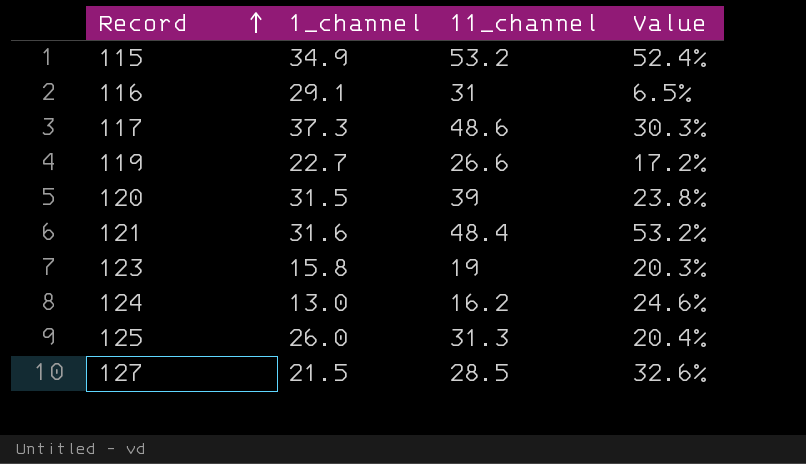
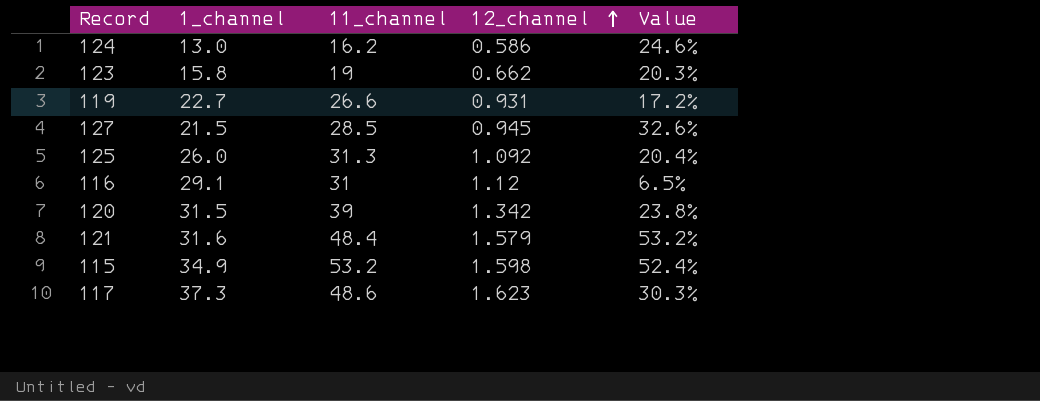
row order: Record ascending -> 12_channel ascending
column 12_channel | position: none -> 4

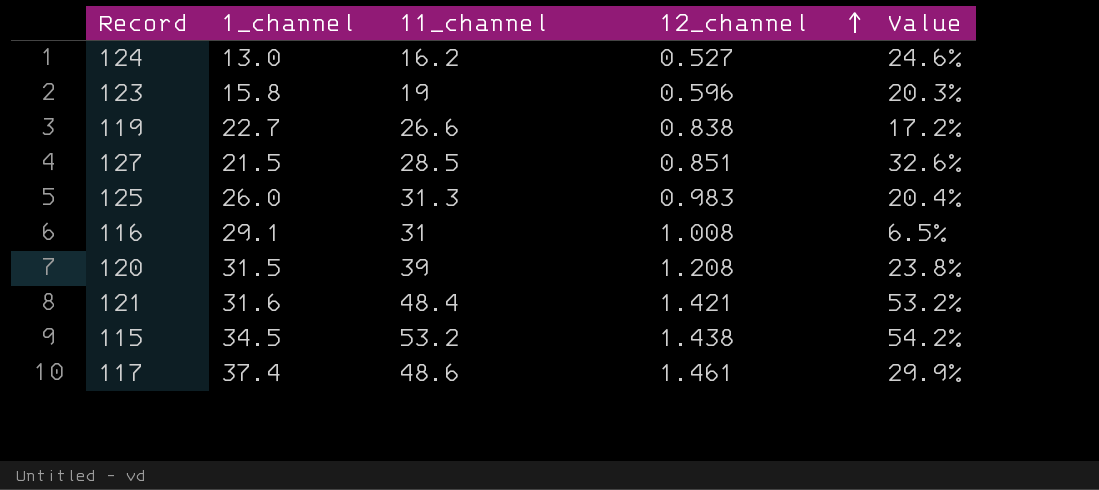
124 | 12_channel: 0.586 -> 0.527
123 | 12_channel: 0.662 -> 0.596
119 | 12_channel: 0.931 -> 0.838
127 | 12_channel: 0.945 -> 0.851
125 | 12_channel: 1.092 -> 0.983
116 | 12_channel: 1.12 -> 1.008
120 | 12_channel: 1.342 -> 1.208
121 | 12_channel: 1.579 -> 1.421
115 | 1_channel: 34.9 -> 34.5
115 | 12_channel: 1.598 -> 1.438
115 | Value: 52.4% -> 54.2%
117 | 1_channel: 37.3 -> 37.4
117 | 12_channel: 1.623 -> 1.461
117 | Value: 30.3% -> 29.9%

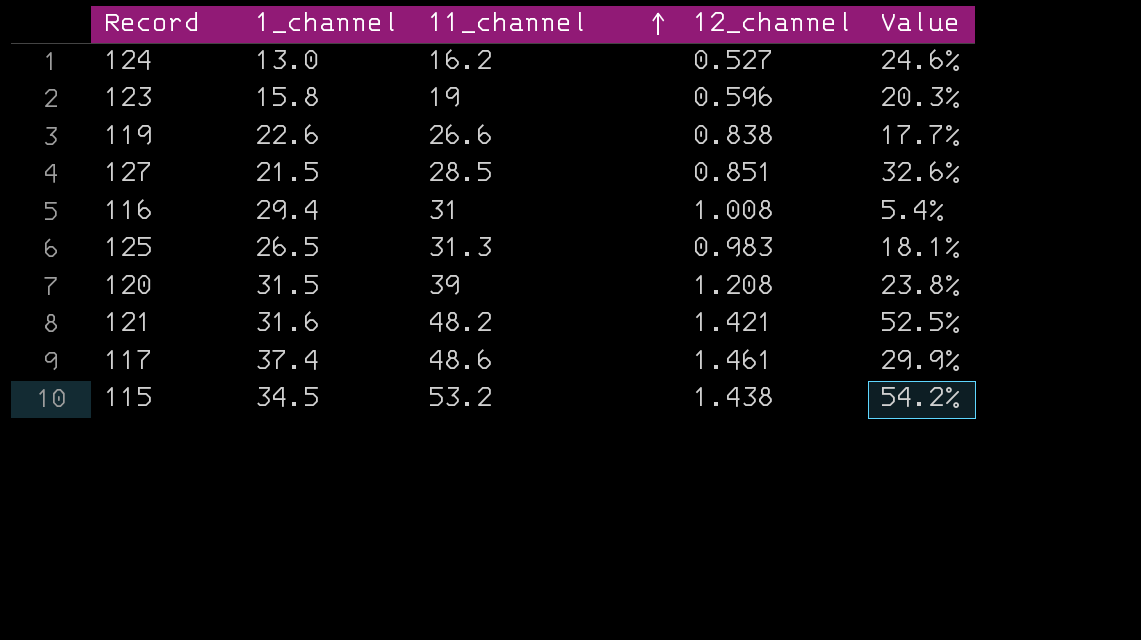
row order: 12_channel ascending -> 11_channel ascending
119 | 1_channel: 22.7 -> 22.6
119 | Value: 17.2% -> 17.7%
116 | 1_channel: 29.1 -> 29.4
116 | Value: 6.5% -> 5.4%
125 | 1_channel: 26.0 -> 26.5
125 | Value: 20.4% -> 18.1%
121 | 11_channel: 48.4 -> 48.2
121 | Value: 53.2% -> 52.5%

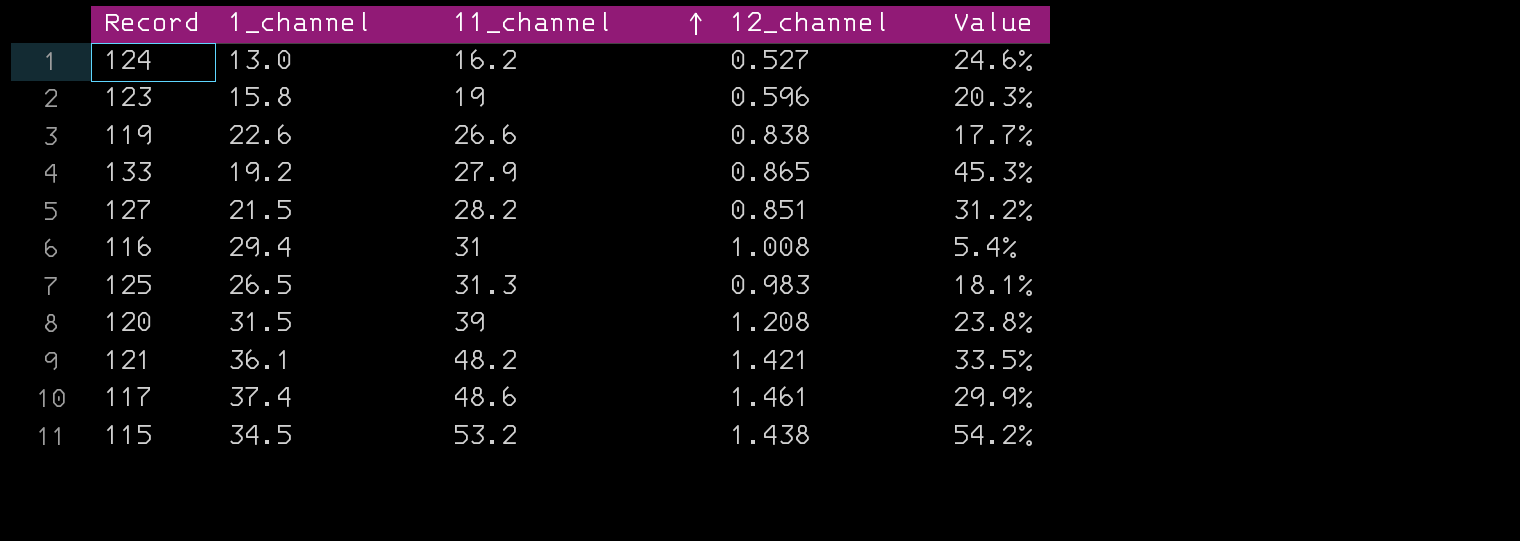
row 133: none -> 19.2 | 27.9 | 0.865 | 45.3%
127 | 11_channel: 28.5 -> 28.2
127 | Value: 32.6% -> 31.2%
121 | 1_channel: 31.6 -> 36.1
121 | Value: 52.5% -> 33.5%

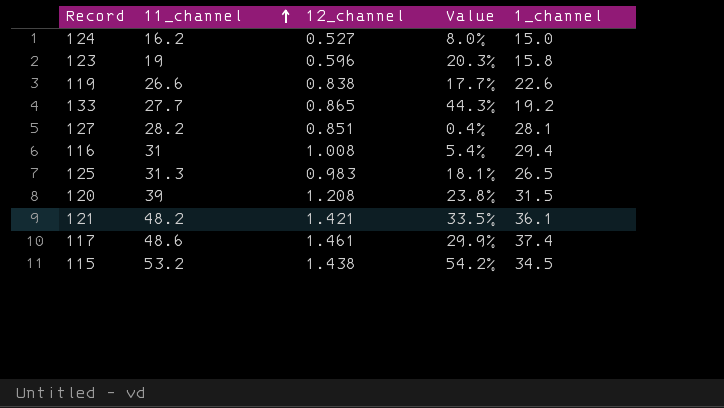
column 1_channel | position: 2 -> 5
124 | Value: 24.6% -> 8.0%
124 | 1_channel: 13.0 -> 15.0
133 | 11_channel: 27.9 -> 27.7
133 | Value: 45.3% -> 44.3%
127 | Value: 31.2% -> 0.4%
127 | 1_channel: 21.5 -> 28.1

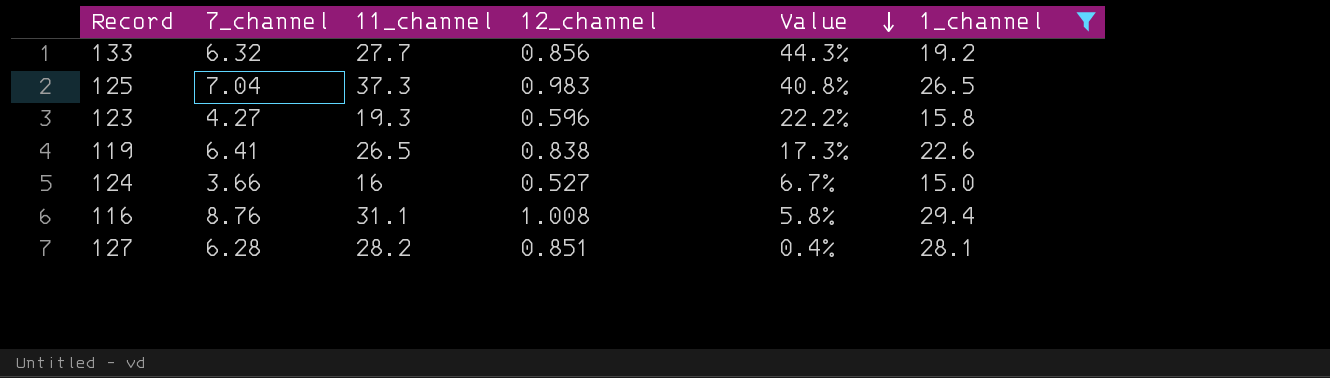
filter: none -> 1_channel <= 29.4
row order: 11_channel ascending -> Value descending
column 7_channel | position: none -> 2
133 | 12_channel: 0.865 -> 0.856
125 | 11_channel: 31.3 -> 37.3
125 | Value: 18.1% -> 40.8%
123 | 11_channel: 19 -> 19.3
123 | Value: 20.3% -> 22.2%
119 | 11_channel: 26.6 -> 26.5
119 | Value: 17.7% -> 17.3%
124 | 11_channel: 16.2 -> 16
124 | Value: 8.0% -> 6.7%
116 | 11_channel: 31 -> 31.1
116 | Value: 5.4% -> 5.8%

